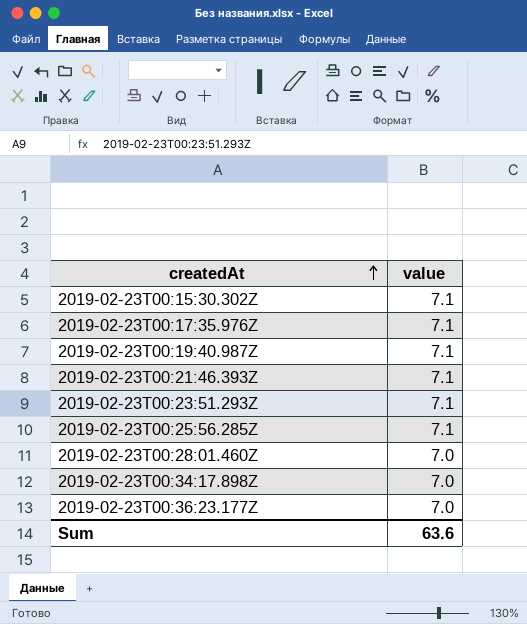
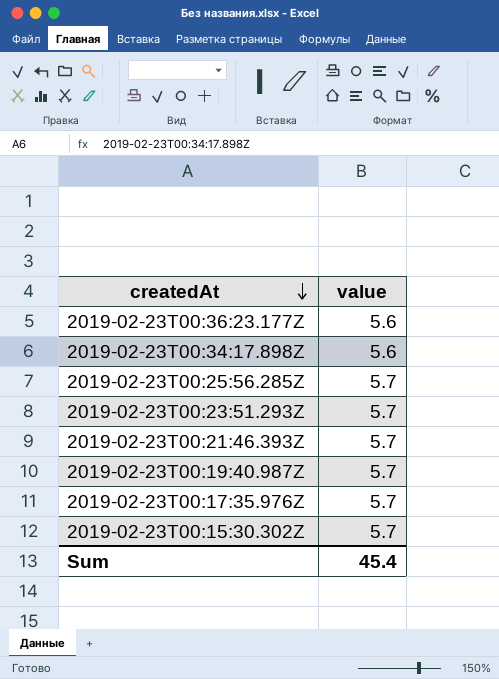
row order: createdAt ascending -> createdAt descending
row 2019-02-23T00:28:01.460Z: 7.0 -> none
2019-02-23T00:36:23.177Z | value: 7.0 -> 5.6
2019-02-23T00:34:17.898Z | value: 7.0 -> 5.6
2019-02-23T00:25:56.285Z | value: 7.1 -> 5.7
2019-02-23T00:23:51.293Z | value: 7.1 -> 5.7
2019-02-23T00:21:46.393Z | value: 7.1 -> 5.7
2019-02-23T00:19:40.987Z | value: 7.1 -> 5.7
2019-02-23T00:17:35.976Z | value: 7.1 -> 5.7
2019-02-23T00:15:30.302Z | value: 7.1 -> 5.7
Sum | value: 63.6 -> 45.4

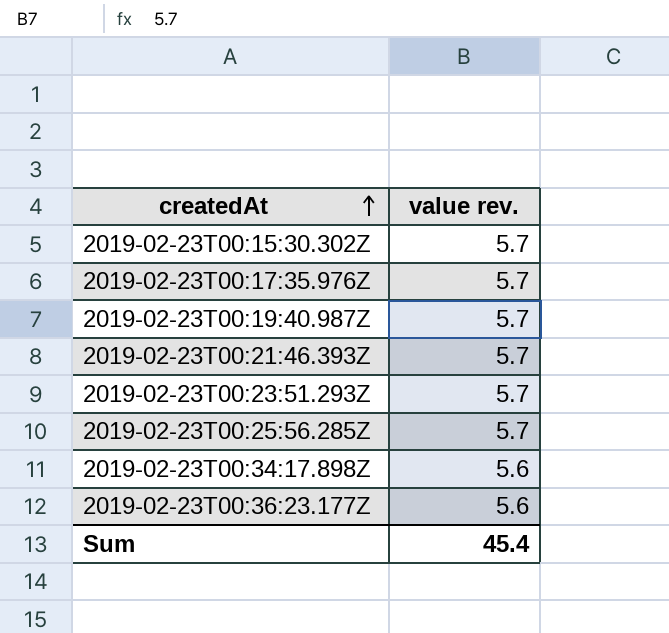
row order: createdAt descending -> createdAt ascending
column name: value -> value rev.

